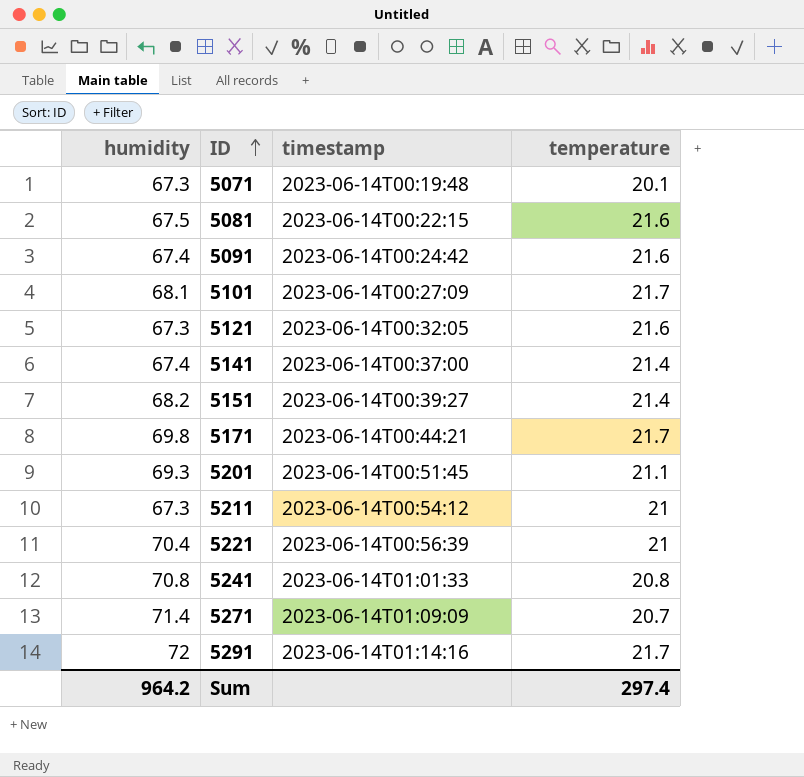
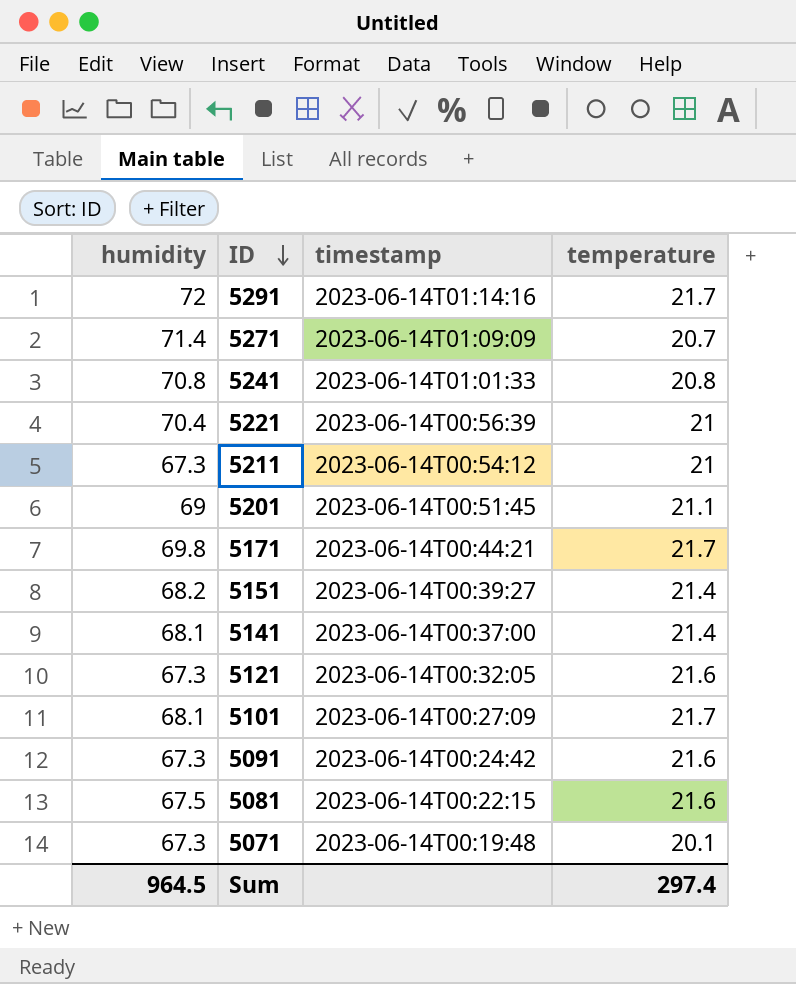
row order: ID ascending -> ID descending
5201 | humidity: 69.3 -> 69
5141 | humidity: 67.4 -> 68.1
5091 | humidity: 67.4 -> 67.3
Sum | humidity: 964.2 -> 964.5

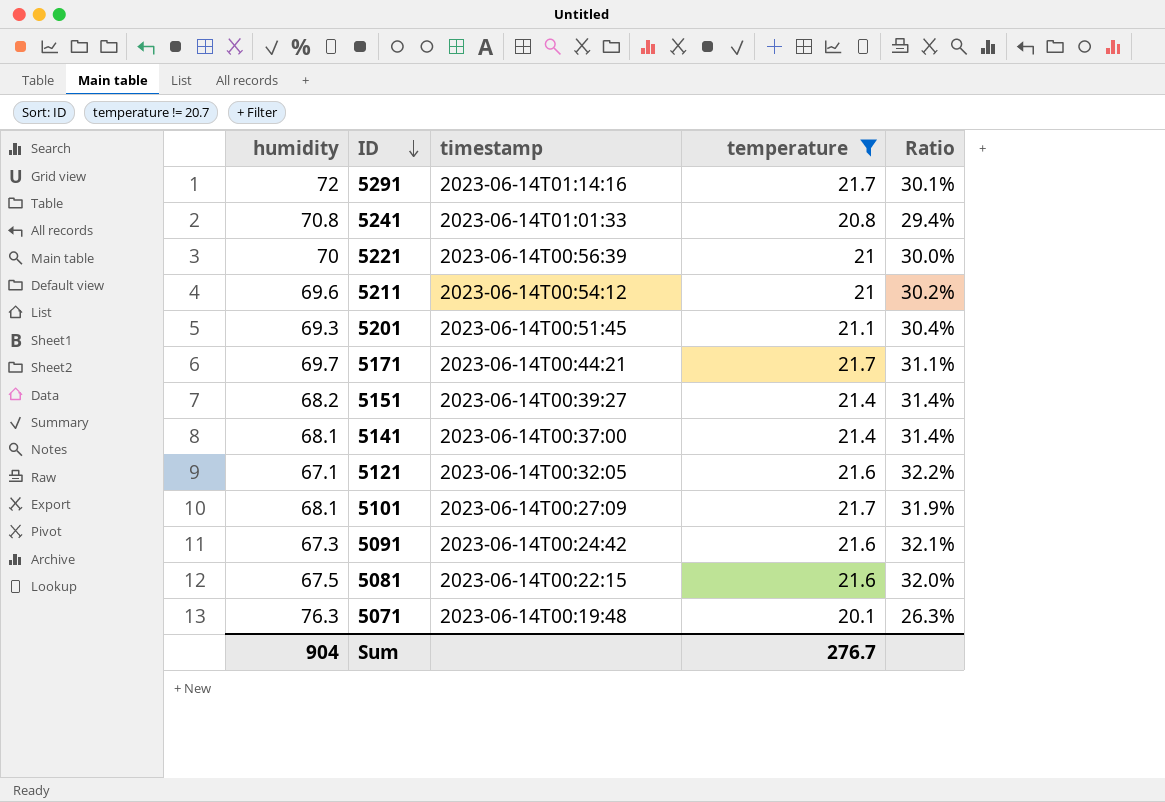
filter: none -> temperature != 20.7
column Ratio | formula: none -> [temperature] / [humidity]
5221 | humidity: 70.4 -> 70
5211 | humidity: 67.3 -> 69.6
5201 | humidity: 69 -> 69.3
5171 | humidity: 69.8 -> 69.7
5121 | humidity: 67.3 -> 67.1
5071 | humidity: 67.3 -> 76.3
Sum | humidity: 964.5 -> 904
Sum | temperature: 297.4 -> 276.7

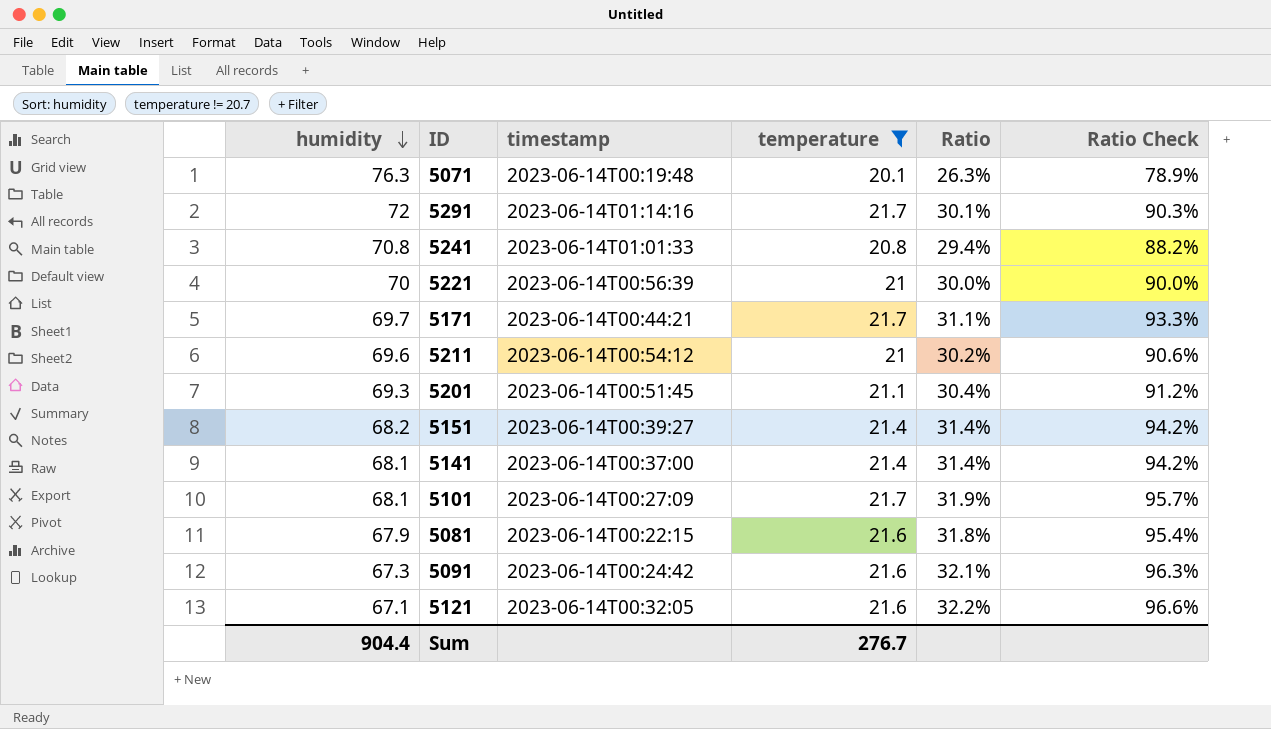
row order: ID descending -> humidity descending
column Ratio Check | formula: none -> [Ratio] * 3
5081 | humidity: 67.5 -> 67.9
5081 | Ratio: 32.0% -> 31.8%
Sum | humidity: 904 -> 904.4

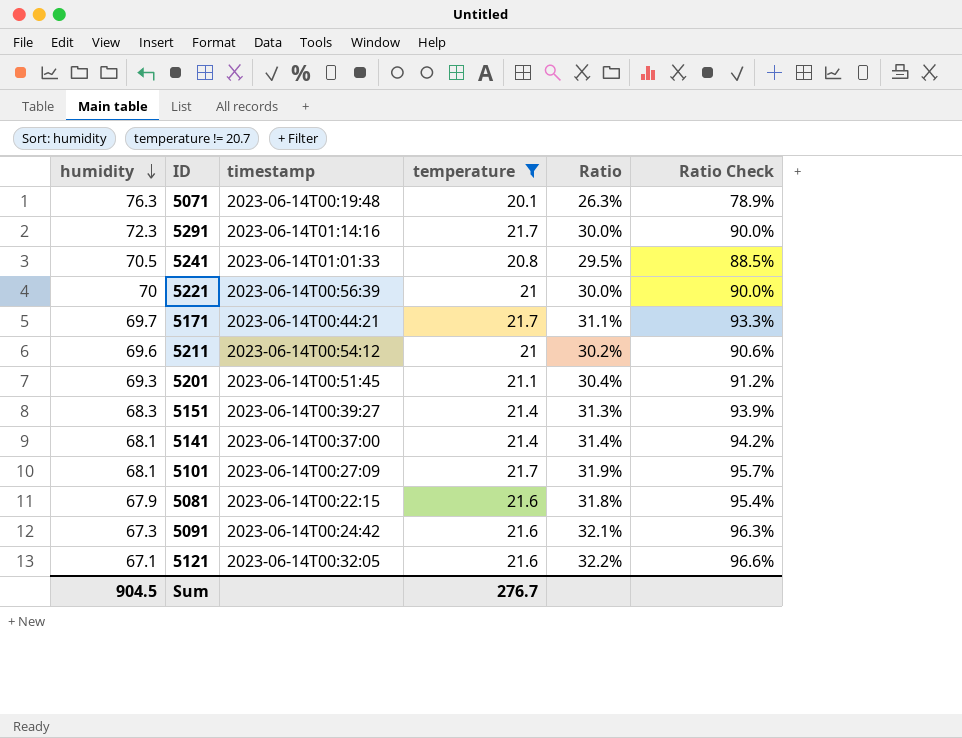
5291 | humidity: 72 -> 72.3
5291 | Ratio: 30.1% -> 30.0%
5291 | Ratio Check: 90.3% -> 90.0%
5241 | humidity: 70.8 -> 70.5
5241 | Ratio: 29.4% -> 29.5%
5241 | Ratio Check: 88.2% -> 88.5%
5151 | humidity: 68.2 -> 68.3
5151 | Ratio: 31.4% -> 31.3%
5151 | Ratio Check: 94.2% -> 93.9%
Sum | humidity: 904.4 -> 904.5

